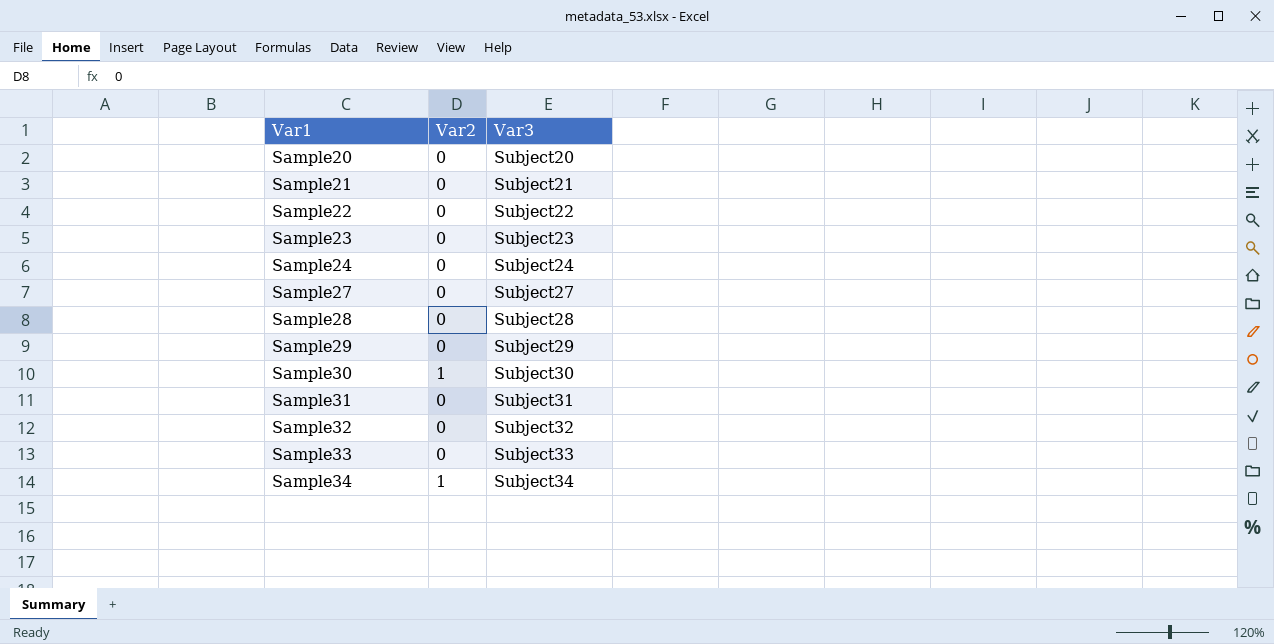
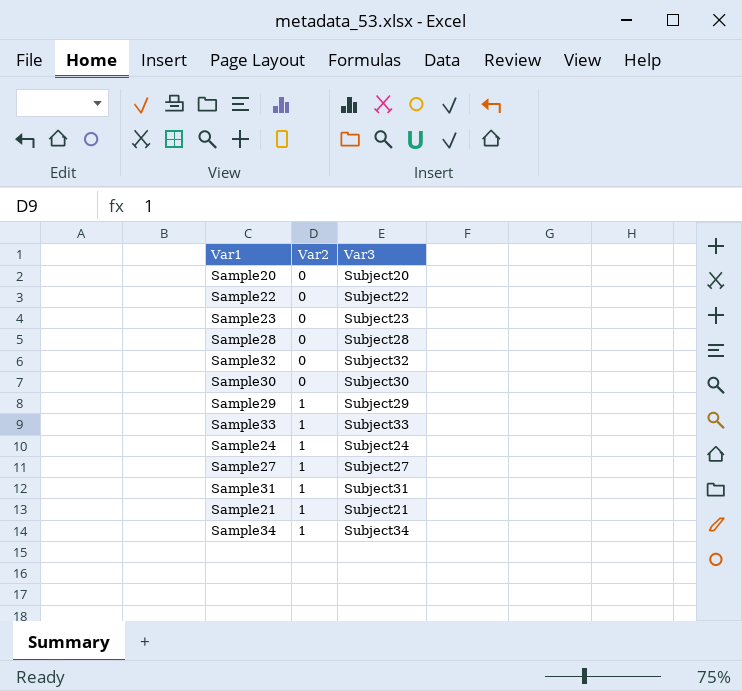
row order: Var1 ascending -> Var2 ascending
Sample30 | Var2: 1 -> 0
Sample29 | Var2: 0 -> 1
Sample33 | Var2: 0 -> 1
Sample24 | Var2: 0 -> 1
Sample27 | Var2: 0 -> 1
Sample31 | Var2: 0 -> 1
Sample21 | Var2: 0 -> 1

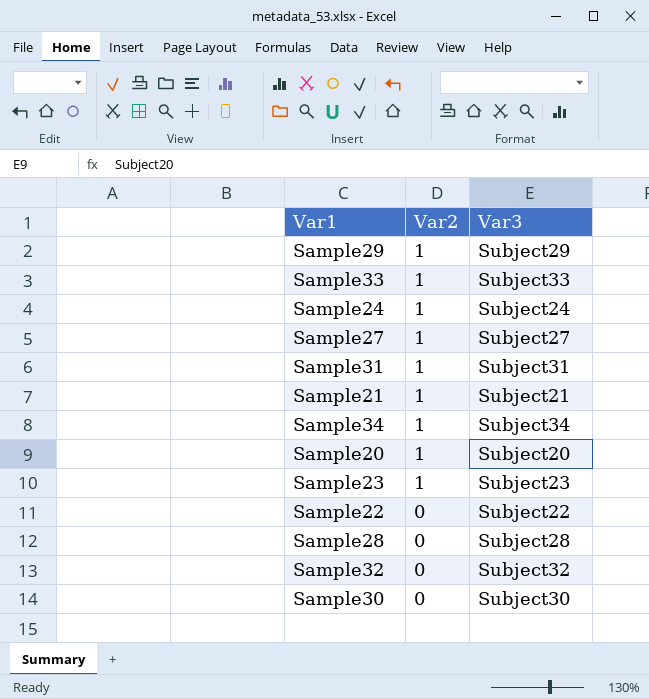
row order: Var2 ascending -> Var2 descending
Sample20 | Var2: 0 -> 1
Sample23 | Var2: 0 -> 1

